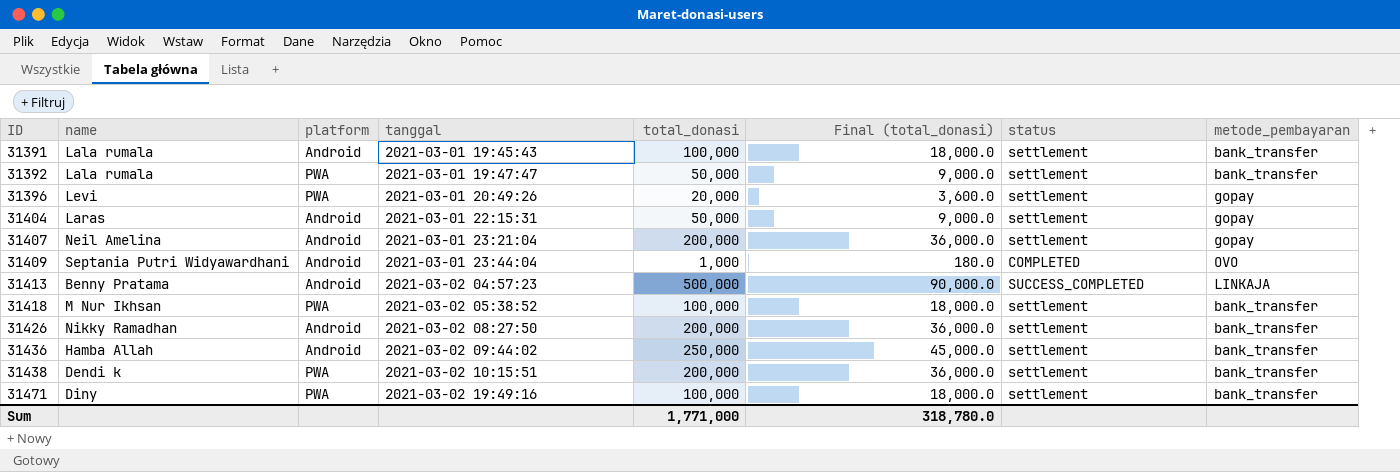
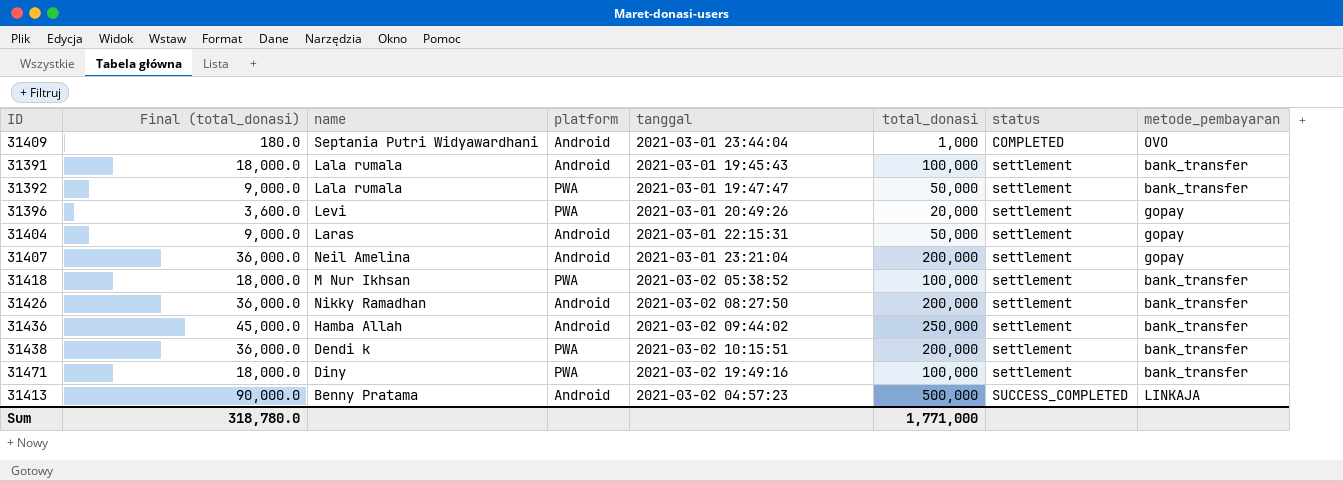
row order: ID ascending -> status ascending
column Final (total_donasi) | position: 6 -> 2

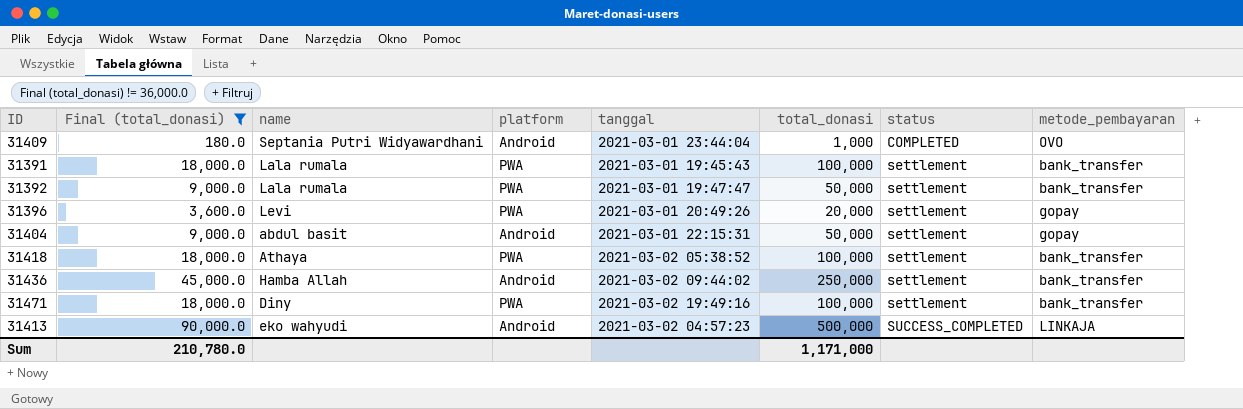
filter: none -> Final (total_donasi) != 36,000.0
31391 | platform: Android -> PWA
31404 | name: Laras -> abdul basit
31418 | name: M Nur Ikhsan -> Athaya
31413 | name: Benny Pratama -> eko wahyudi
Sum | Final (total_donasi): 318,780.0 -> 210,780.0
Sum | total_donasi: 1,771,000 -> 1,171,000

